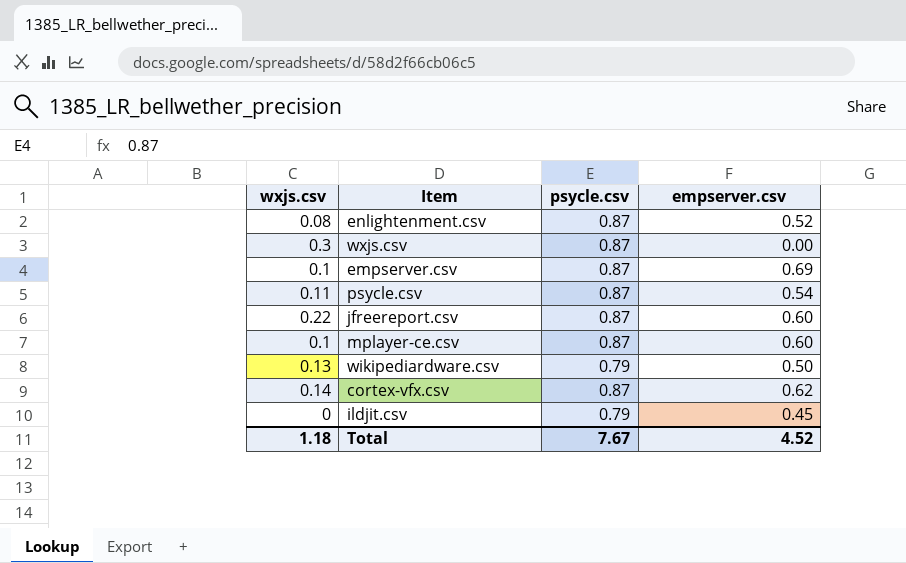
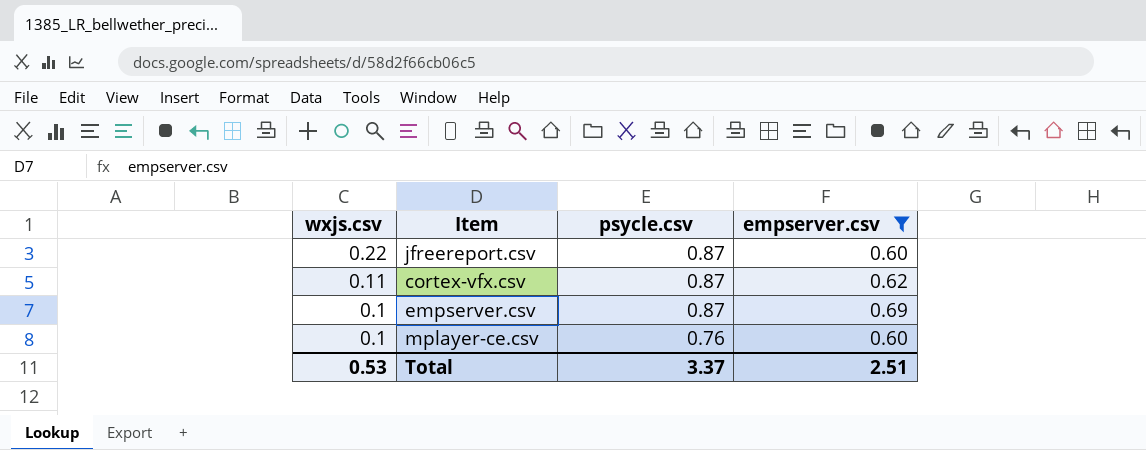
filter: none -> empserver.csv >= 0.60
row order: none -> wxjs.csv descending
cortex-vfx.csv | wxjs.csv: 0.14 -> 0.11
mplayer-ce.csv | psycle.csv: 0.87 -> 0.76
Total | wxjs.csv: 1.18 -> 0.53
Total | psycle.csv: 7.67 -> 3.37
Total | empserver.csv: 4.52 -> 2.51

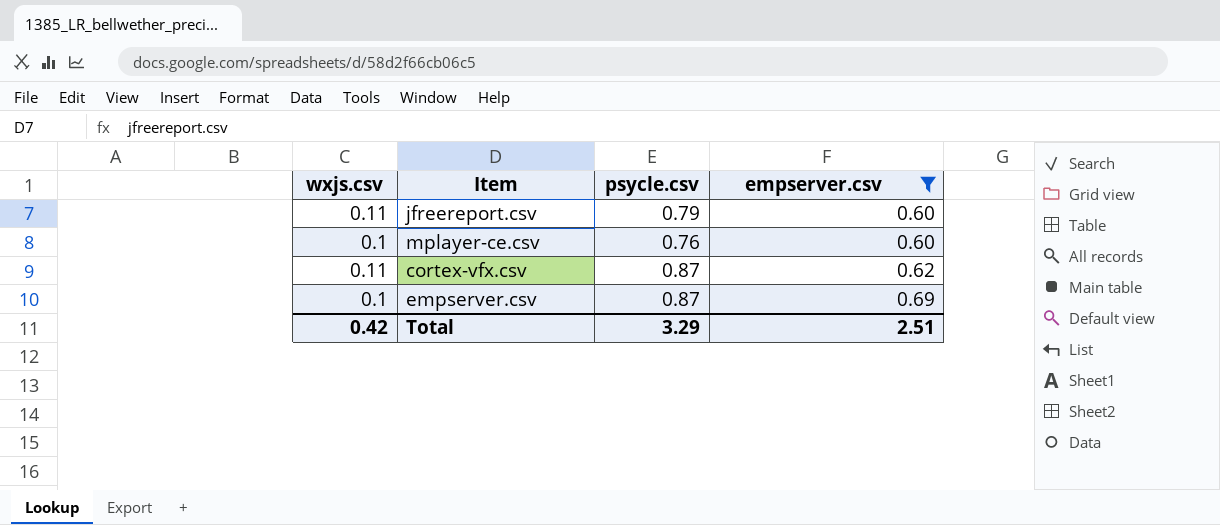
row order: wxjs.csv descending -> empserver.csv ascending
jfreereport.csv | wxjs.csv: 0.22 -> 0.11
jfreereport.csv | psycle.csv: 0.87 -> 0.79
Total | wxjs.csv: 0.53 -> 0.42
Total | psycle.csv: 3.37 -> 3.29

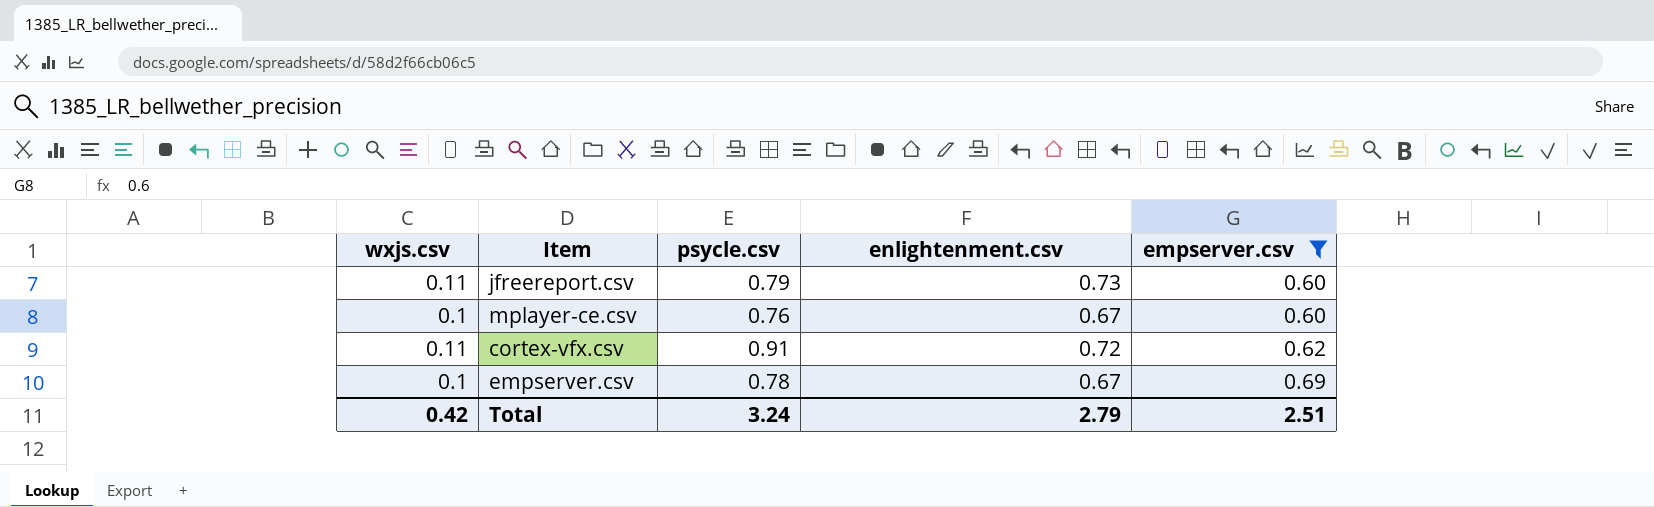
column enlightenment.csv | position: none -> 4
cortex-vfx.csv | psycle.csv: 0.87 -> 0.91
empserver.csv | psycle.csv: 0.87 -> 0.78
Total | psycle.csv: 3.29 -> 3.24

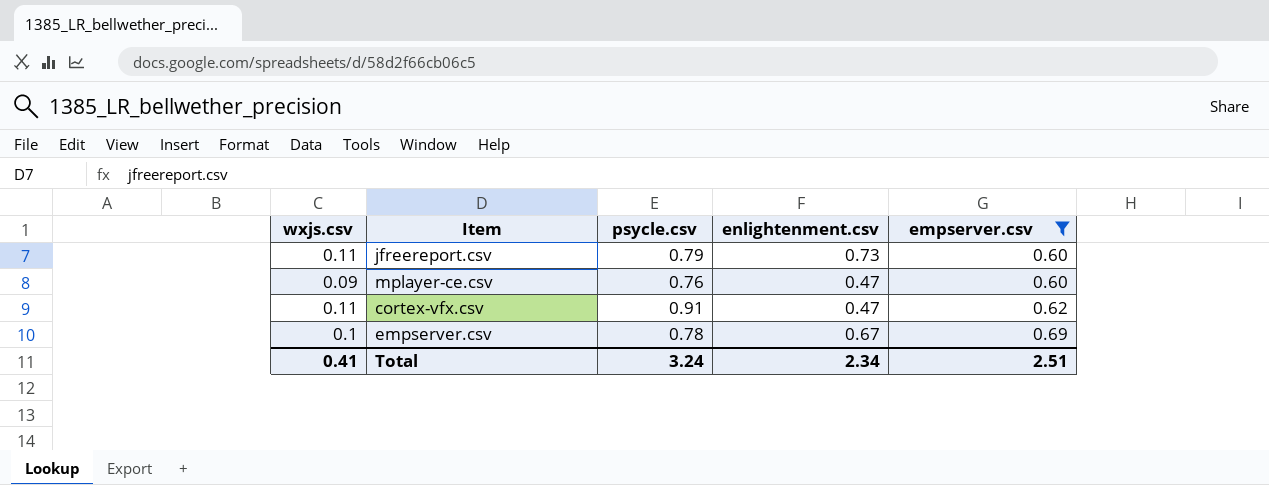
mplayer-ce.csv | wxjs.csv: 0.1 -> 0.09
mplayer-ce.csv | enlightenment.csv: 0.67 -> 0.47
cortex-vfx.csv | enlightenment.csv: 0.72 -> 0.47
Total | wxjs.csv: 0.42 -> 0.41
Total | enlightenment.csv: 2.79 -> 2.34

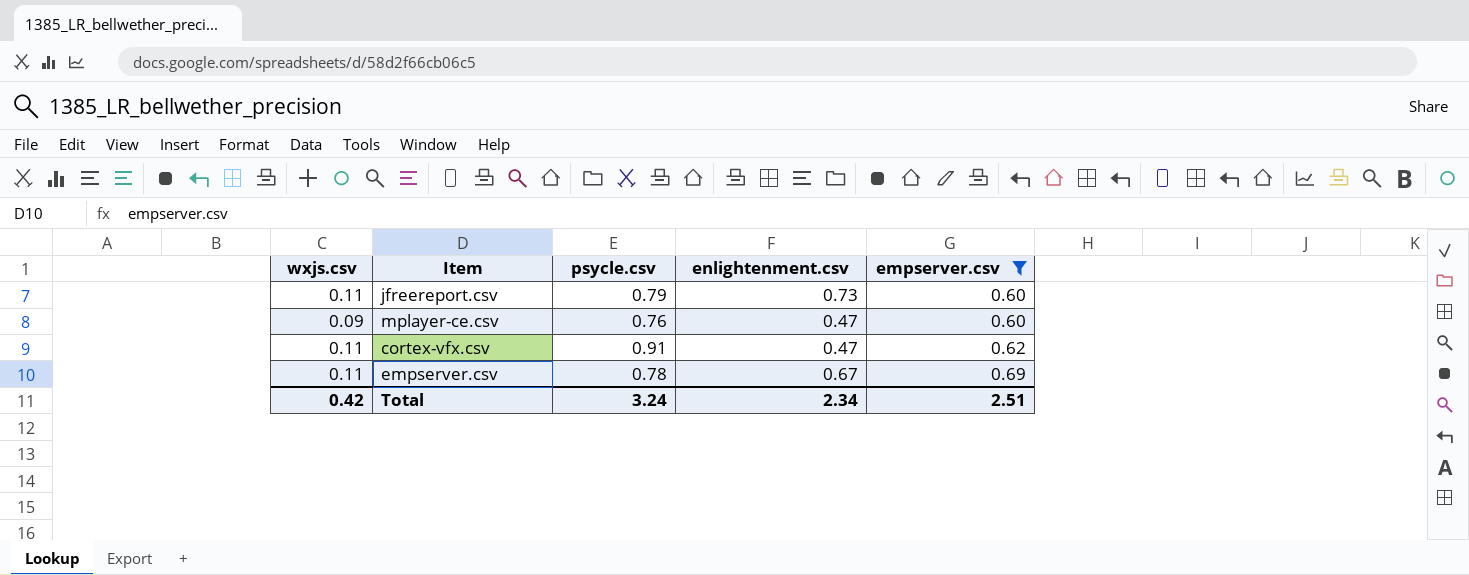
empserver.csv | wxjs.csv: 0.1 -> 0.11
Total | wxjs.csv: 0.41 -> 0.42

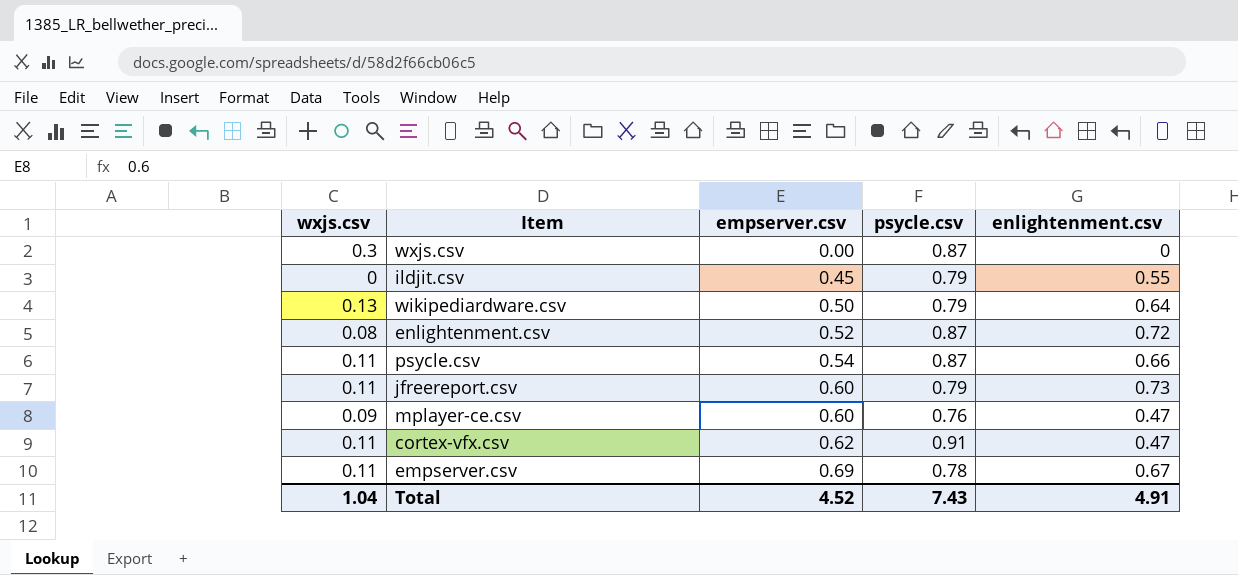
filter: empserver.csv >= 0.60 -> none
column empserver.csv | position: 5 -> 3
Total | wxjs.csv: 0.42 -> 1.04
Total | empserver.csv: 2.51 -> 4.52
Total | psycle.csv: 3.24 -> 7.43
Total | enlightenment.csv: 2.34 -> 4.91

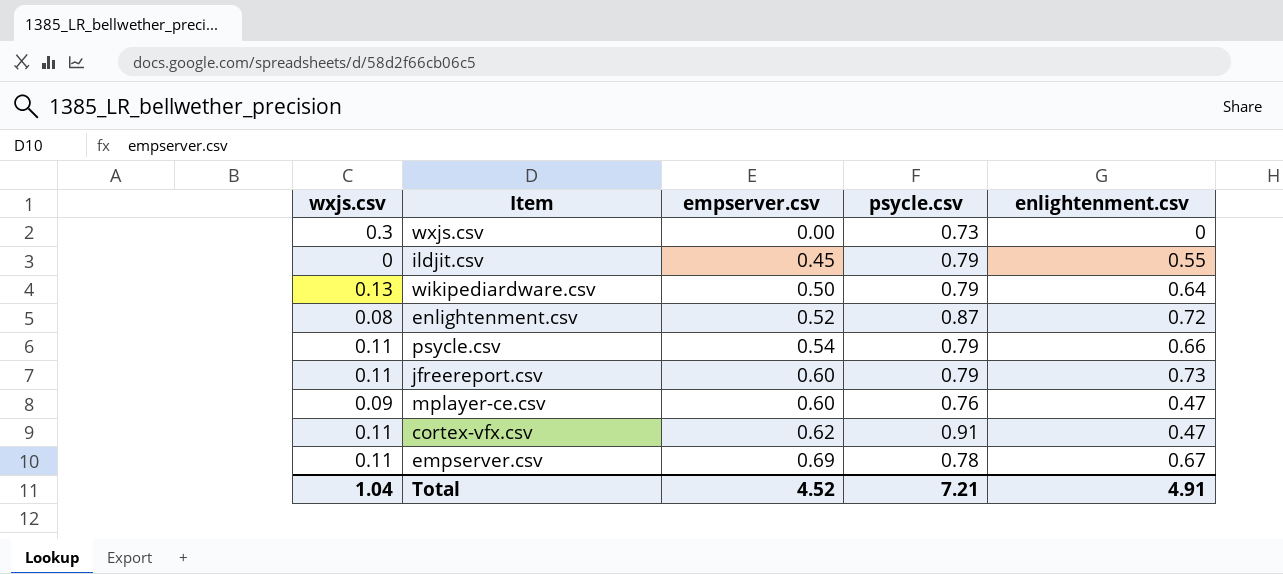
wxjs.csv | psycle.csv: 0.87 -> 0.73
psycle.csv | psycle.csv: 0.87 -> 0.79
Total | psycle.csv: 7.43 -> 7.21

